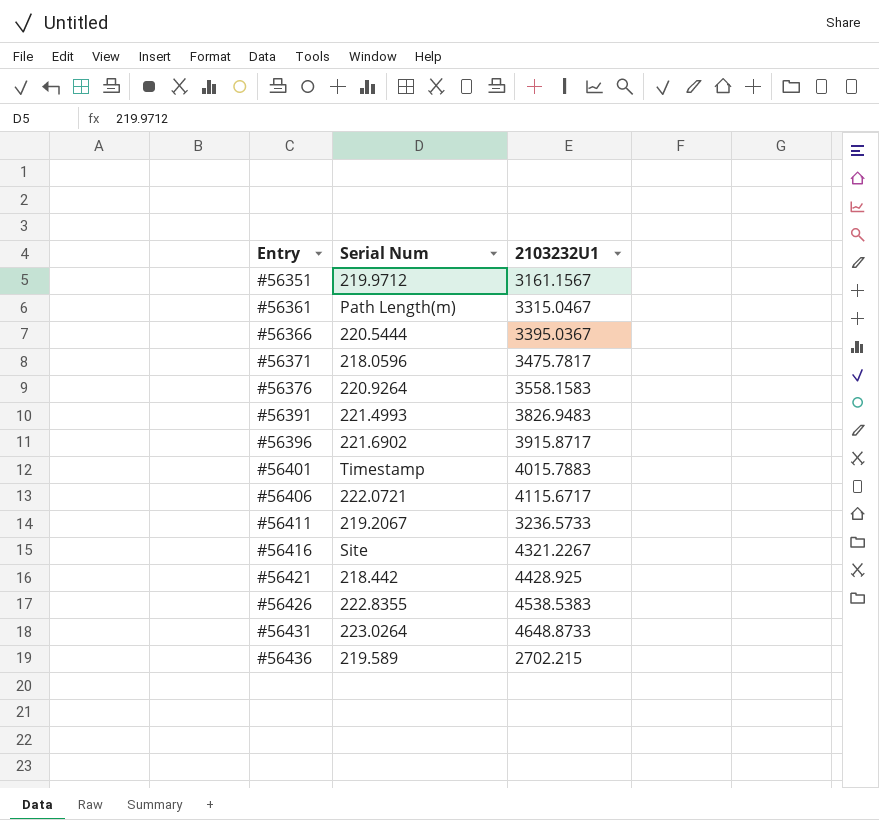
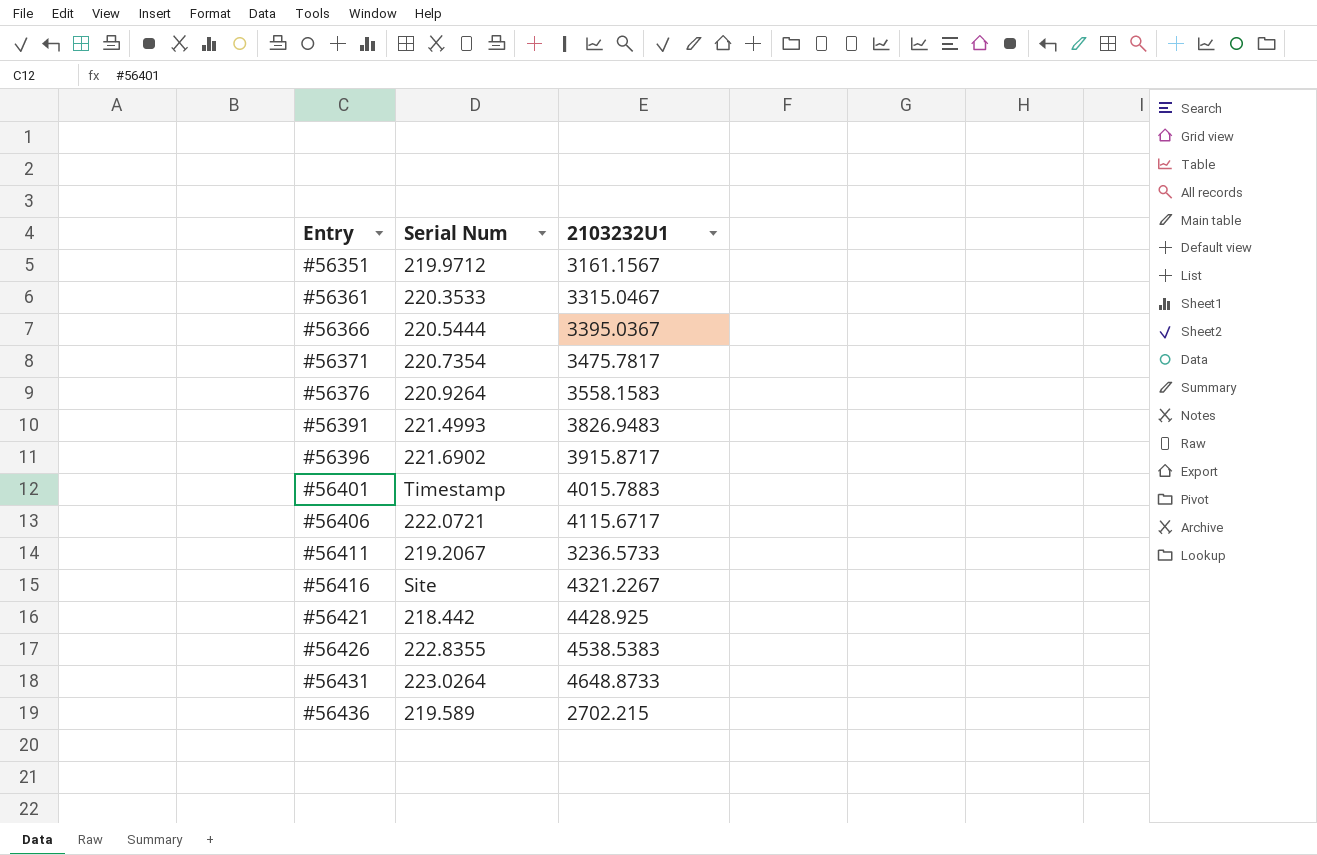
#56361 | Serial Num: Path Length(m) -> 220.3533
#56371 | Serial Num: 218.0596 -> 220.7354

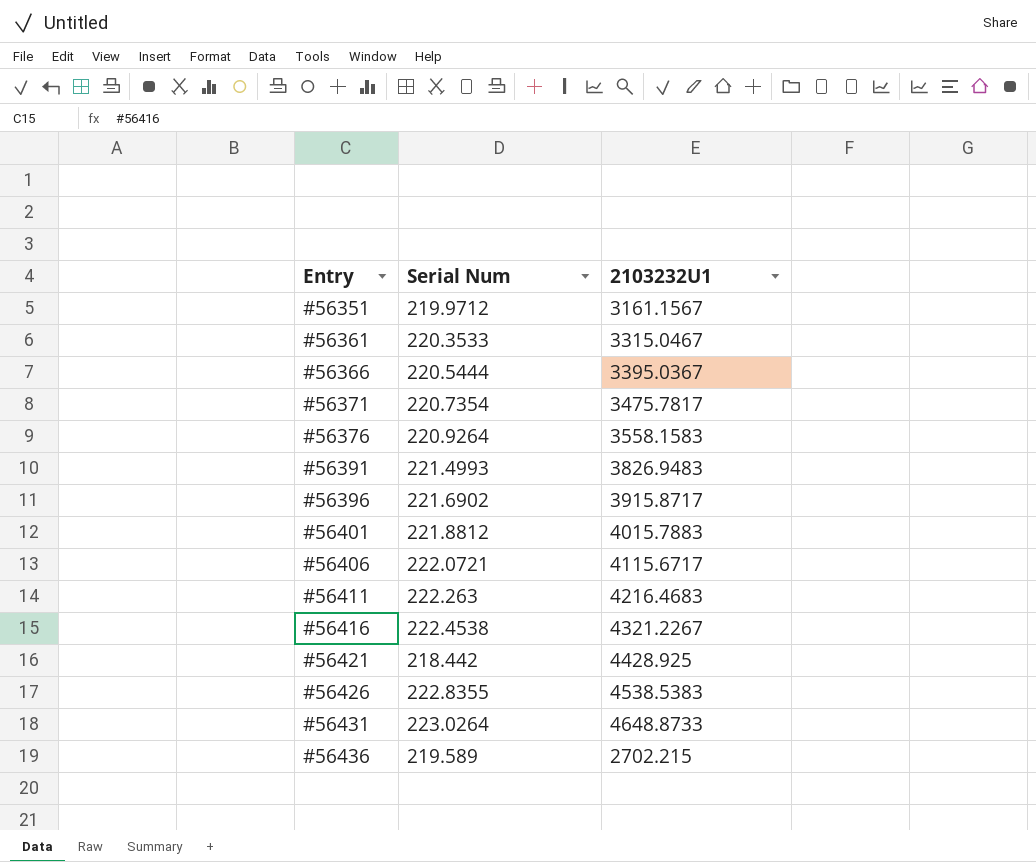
#56401 | Serial Num: Timestamp -> 221.8812
#56411 | Serial Num: 219.2067 -> 222.263
#56411 | 2103232U1: 3236.5733 -> 4216.4683
#56416 | Serial Num: Site -> 222.4538

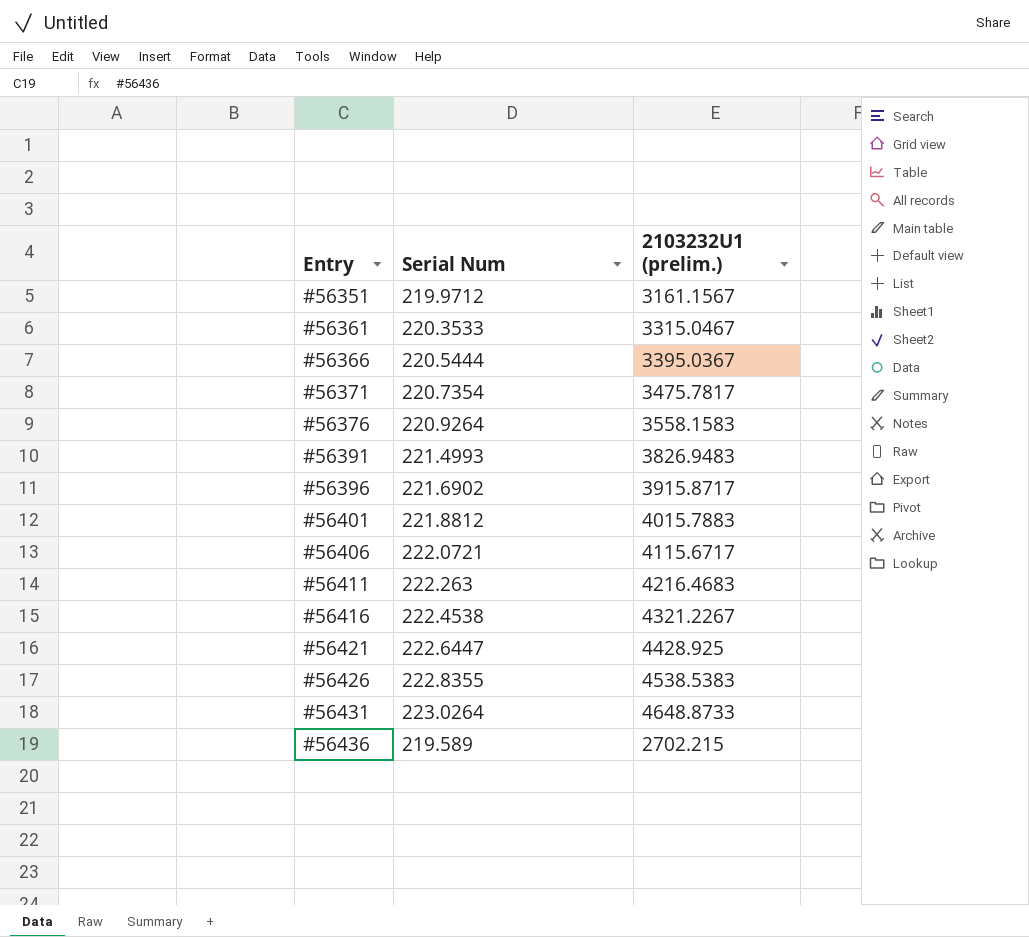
column name: 2103232U1 -> 2103232U1 (prelim.)
#56421 | Serial Num: 218.442 -> 222.6447

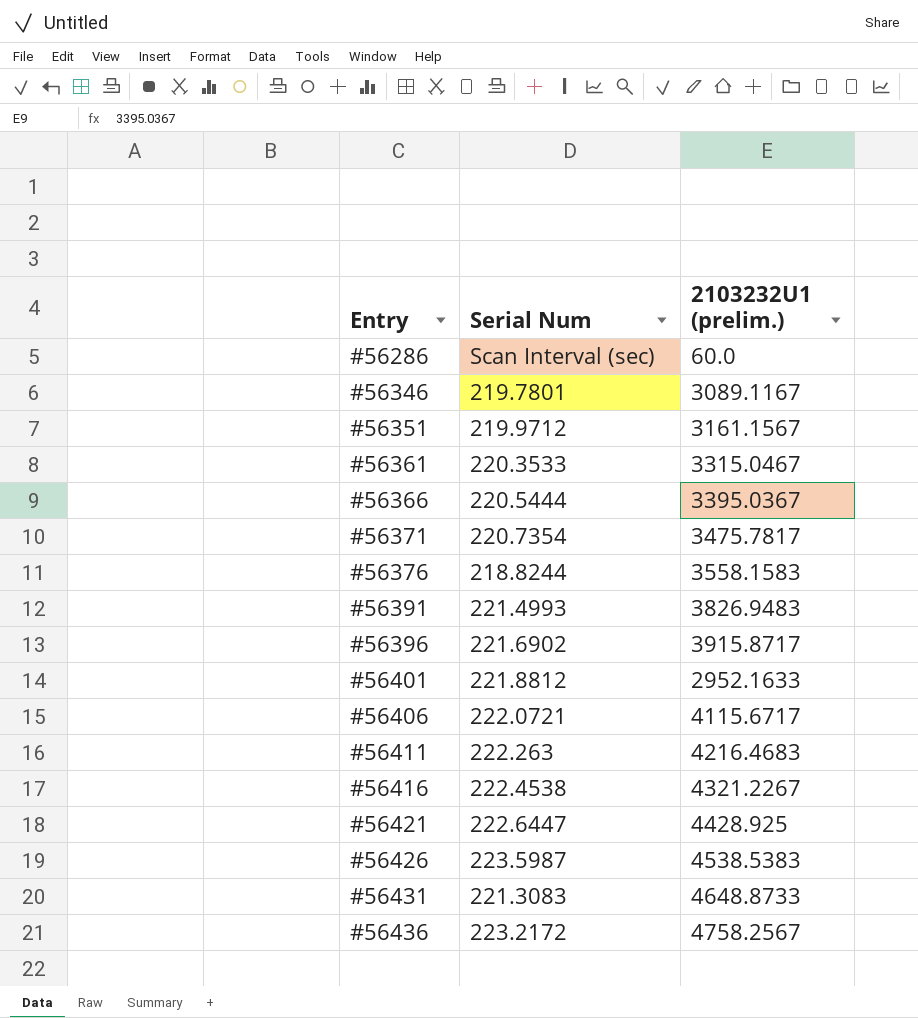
row #56286: none -> Scan Interval (sec) | 60.0
row #56346: none -> 219.7801 | 3089.1167
#56376 | Serial Num: 220.9264 -> 218.8244
#56401 | 2103232U1 (prelim.): 4015.7883 -> 2952.1633
#56426 | Serial Num: 222.8355 -> 223.5987
#56431 | Serial Num: 223.0264 -> 221.3083
#56436 | Serial Num: 219.589 -> 223.2172
#56436 | 2103232U1 (prelim.): 2702.215 -> 4758.2567

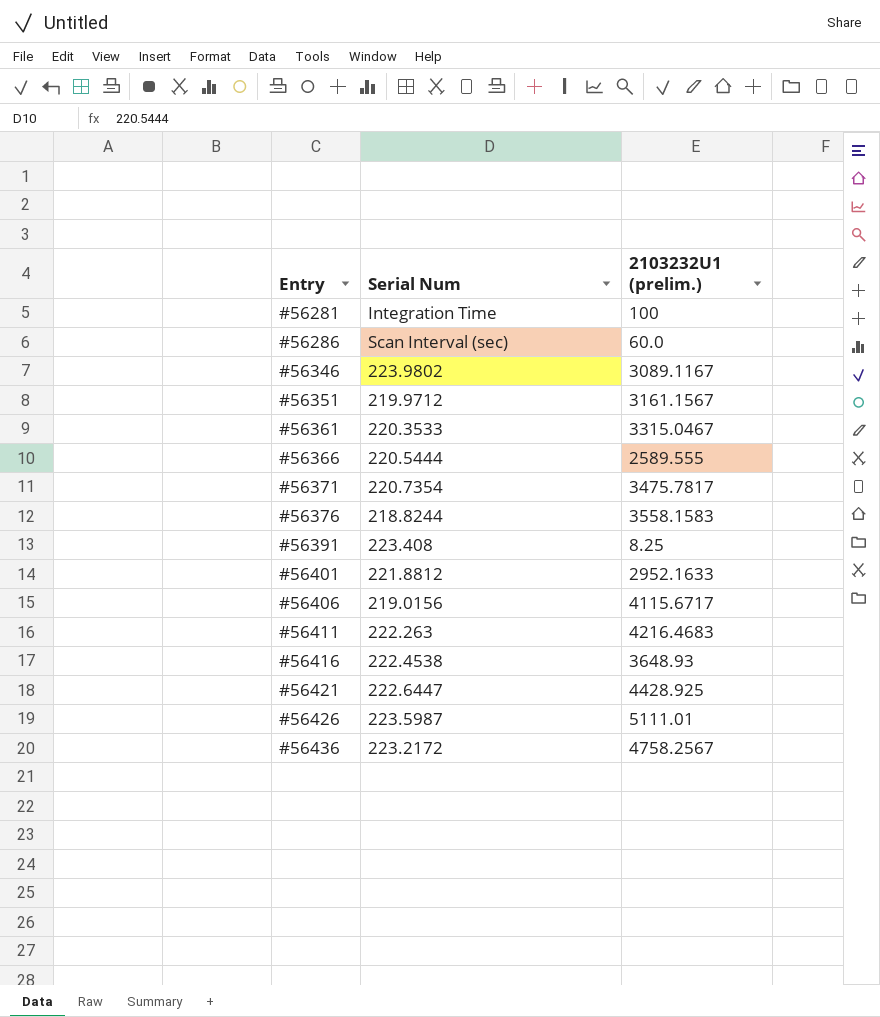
row #56396: 221.6902 | 3915.8717 -> none
row #56431: 221.3083 | 4648.8733 -> none
row #56281: none -> Integration Time | 100
#56346 | Serial Num: 219.7801 -> 223.9802
#56366 | 2103232U1 (prelim.): 3395.0367 -> 2589.555
#56391 | Serial Num: 221.4993 -> 223.408
#56391 | 2103232U1 (prelim.): 3826.9483 -> 8.25
#56406 | Serial Num: 222.0721 -> 219.0156
#56416 | 2103232U1 (prelim.): 4321.2267 -> 3648.93
#56426 | 2103232U1 (prelim.): 4538.5383 -> 5111.01

